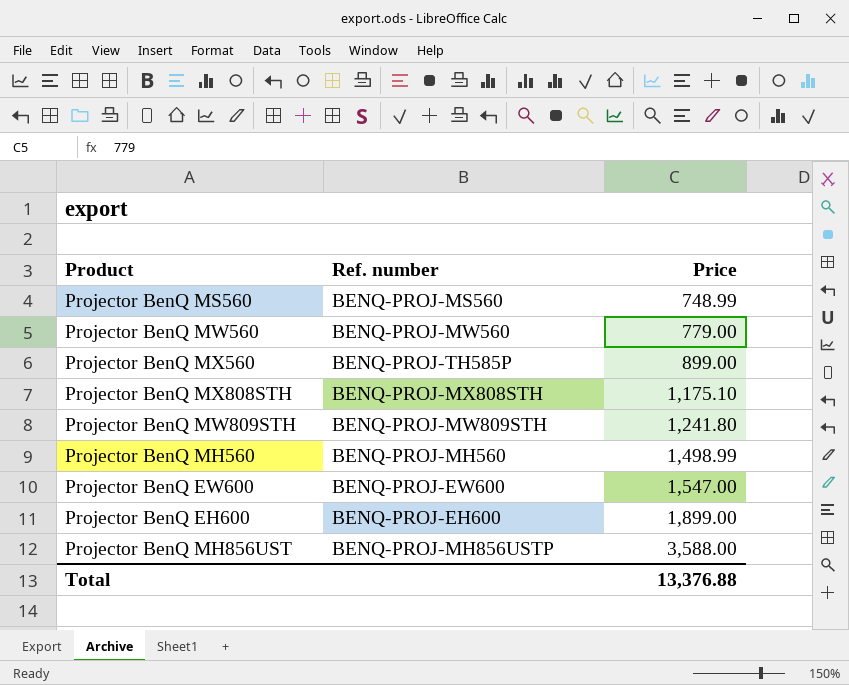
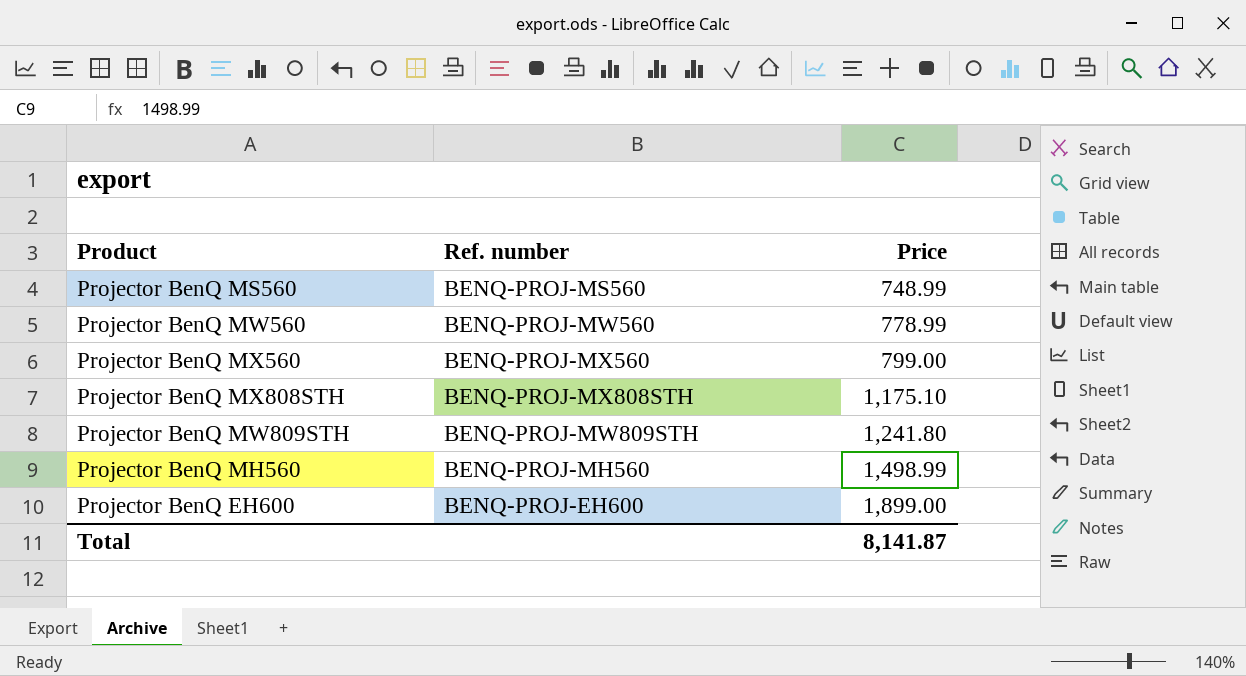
row Projector BenQ EW600: BENQ-PROJ-EW600 | 1,547.00 -> none
row Projector BenQ MH856UST: BENQ-PROJ-MH856USTP | 3,588.00 -> none
Projector BenQ MW560 | Price: 779.00 -> 778.99
Projector BenQ MX560 | Ref. number: BENQ-PROJ-TH585P -> BENQ-PROJ-MX560
Projector BenQ MX560 | Price: 899.00 -> 799.00
Total | Price: 13,376.88 -> 8,141.87

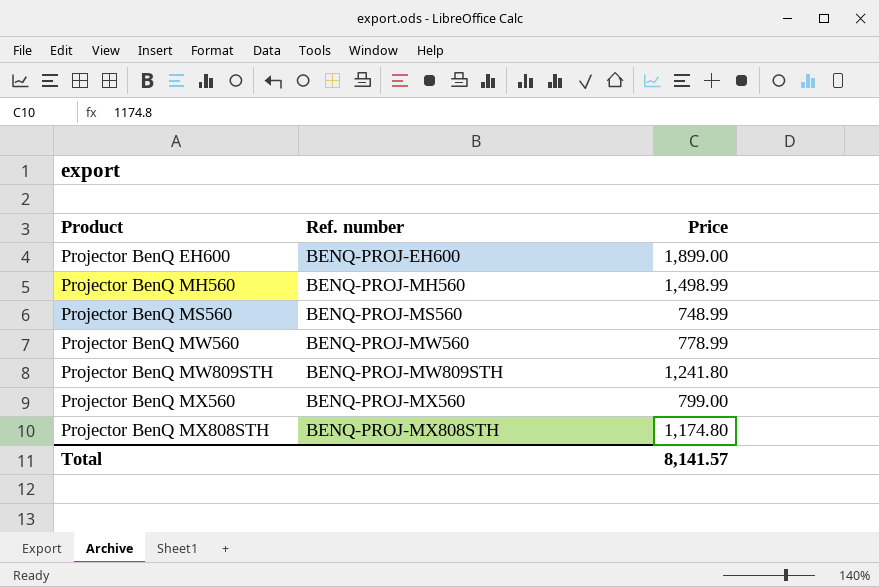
row order: Price ascending -> Product ascending
Projector BenQ MX808STH | Price: 1,175.10 -> 1,174.80
Total | Price: 8,141.87 -> 8,141.57

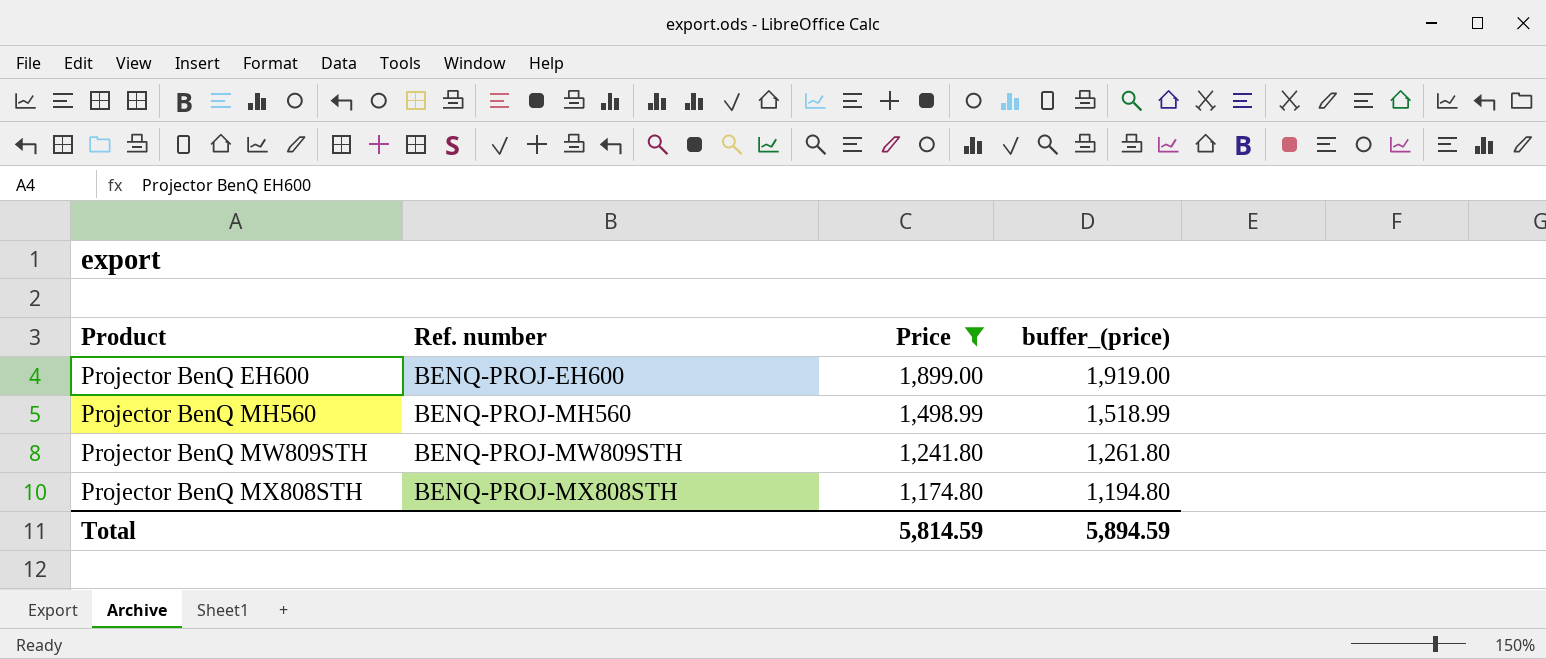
filter: none -> Price >= 1,174.80
column buffer_(price) | formula: none -> [Price] + 20
Total | Price: 8,141.57 -> 5,814.59

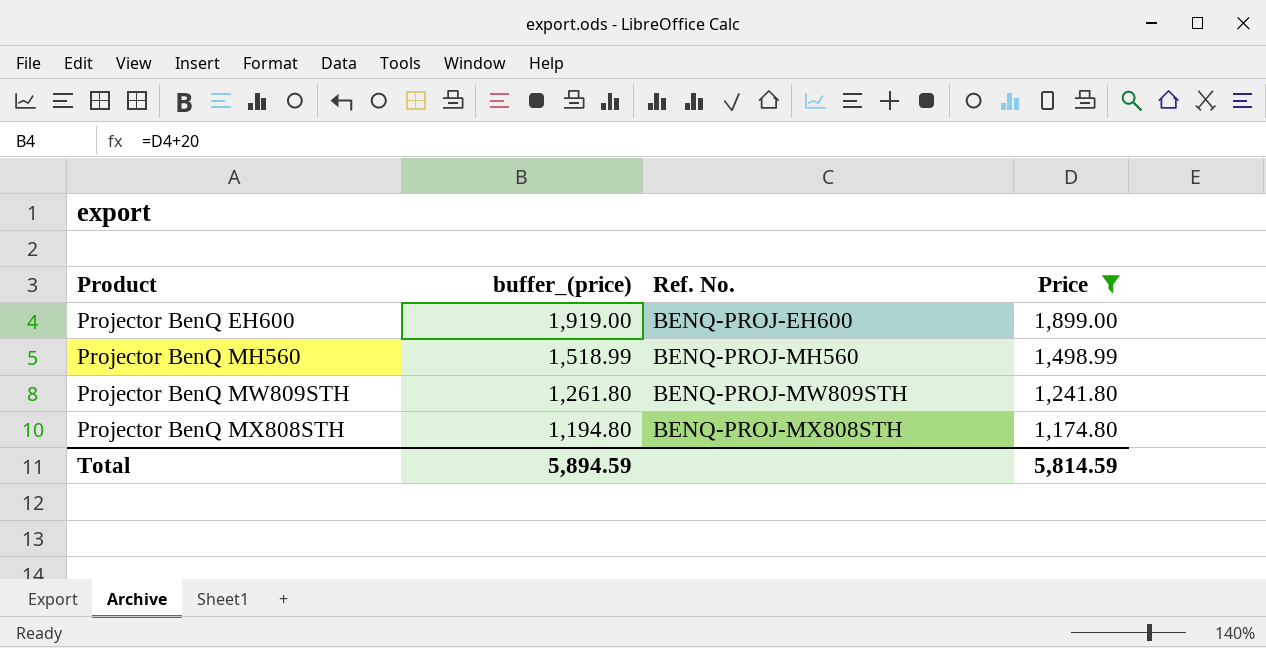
column buffer_(price) | position: 4 -> 2
column name: Ref. number -> Ref. No.

